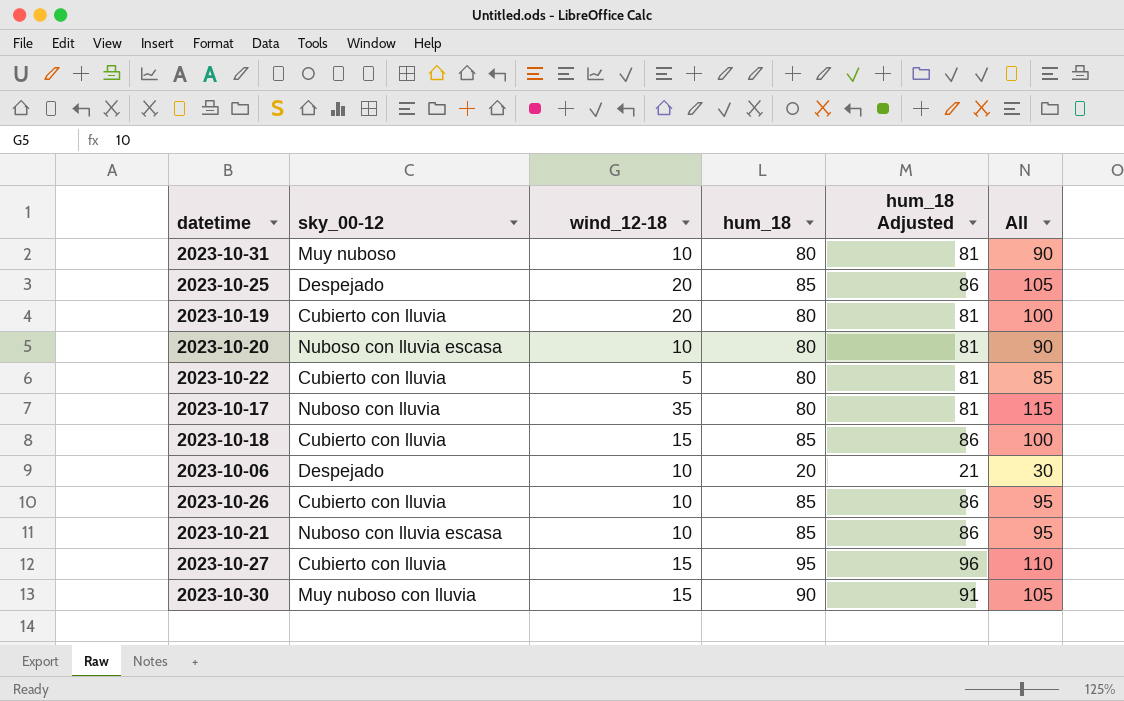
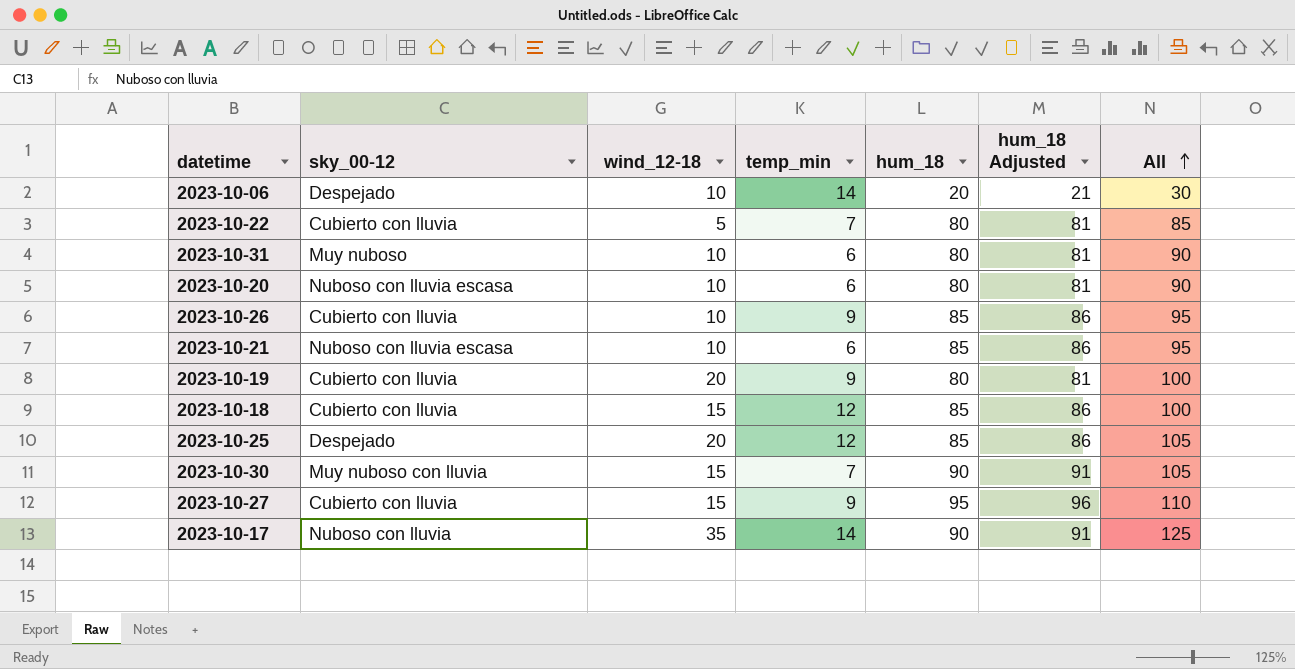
row order: none -> All ascending
column temp_min | position: none -> 4
2023-10-17 | hum_18: 80 -> 90
2023-10-17 | hum_18 Adjusted: 81 -> 91
2023-10-17 | All: 115 -> 125

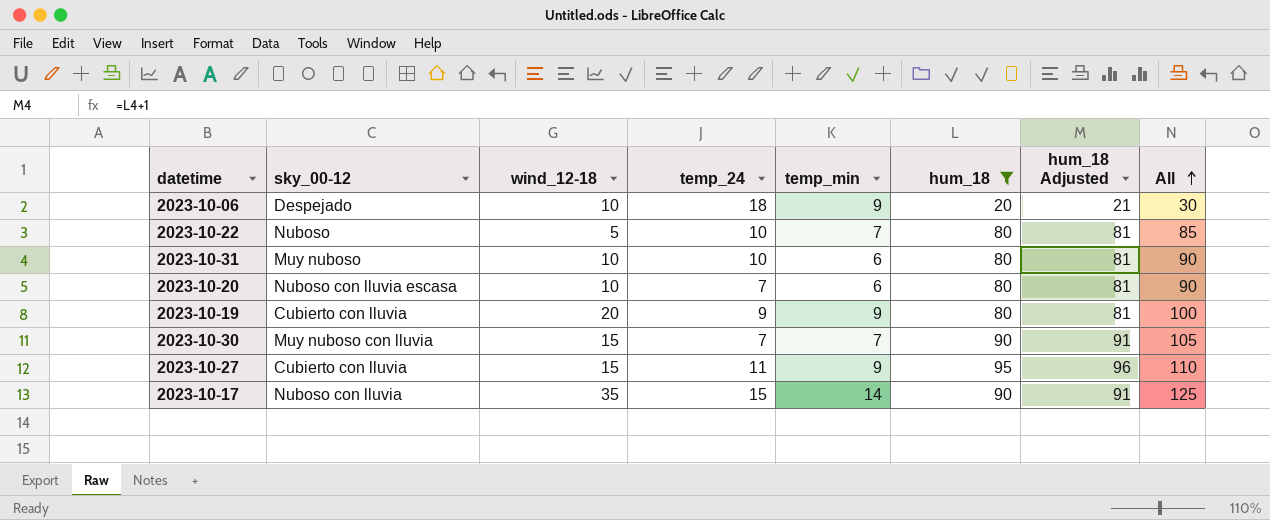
filter: none -> hum_18 != 85
column temp_24 | position: none -> 4
2023-10-06 | temp_min: 14 -> 9
2023-10-22 | sky_00-12: Cubierto con lluvia -> Nuboso

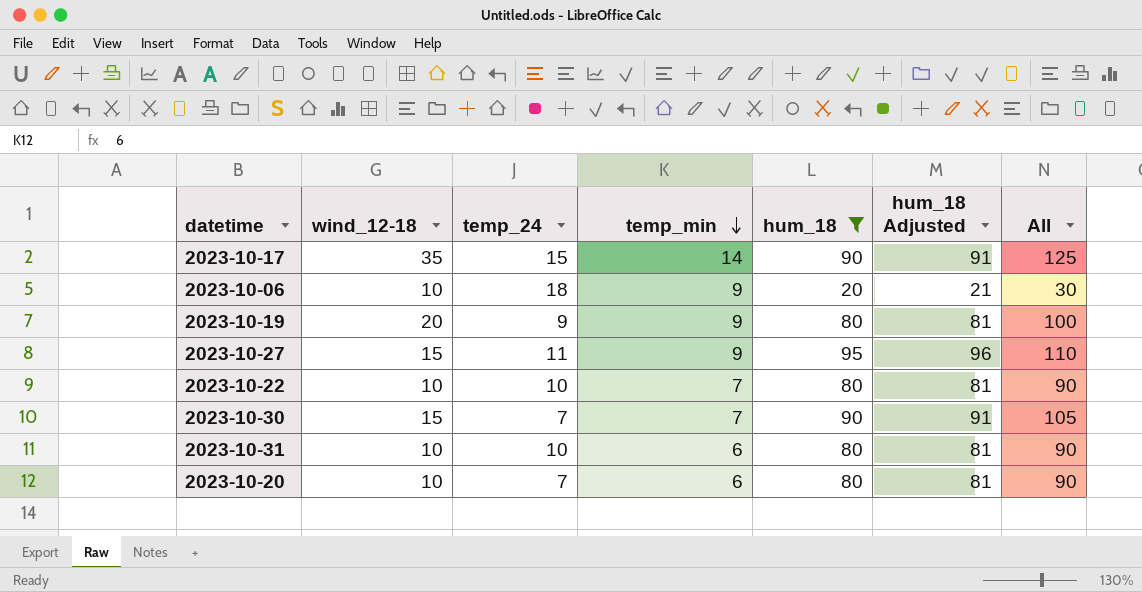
row order: All ascending -> temp_min descending
column sky_00-12 | position: 2 -> none
2023-10-22 | wind_12-18: 5 -> 10
2023-10-22 | All: 85 -> 90

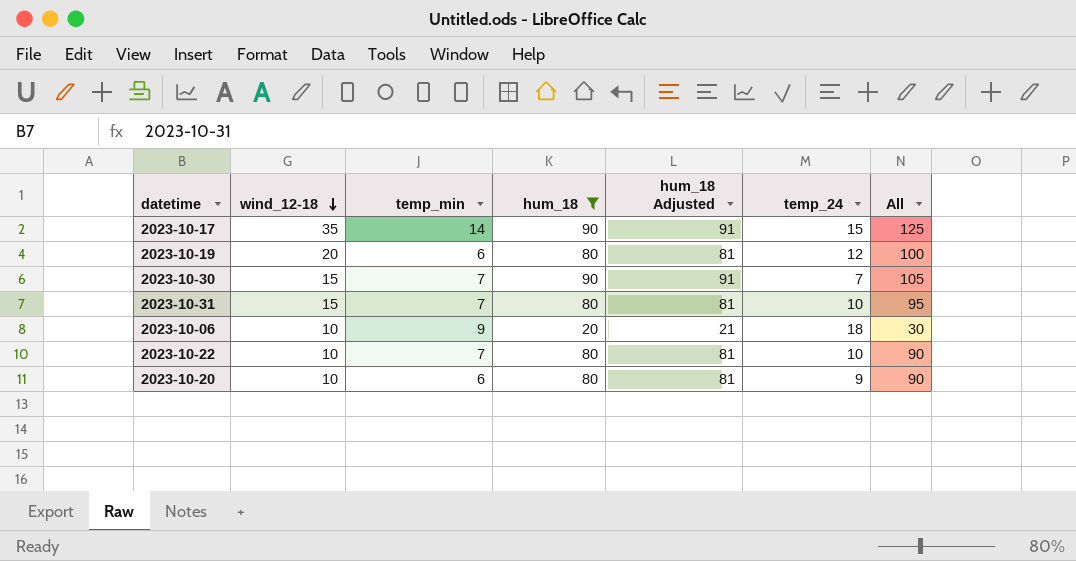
row order: temp_min descending -> wind_12-18 descending
column temp_24 | position: 3 -> 6
row 2023-10-27: 15 | 11 | 9 | 95 | 96 | 110 -> none
2023-10-19 | temp_min: 9 -> 6
2023-10-19 | temp_24: 9 -> 12
2023-10-31 | wind_12-18: 10 -> 15
2023-10-31 | temp_min: 6 -> 7
2023-10-31 | All: 90 -> 95
2023-10-20 | temp_24: 7 -> 9

